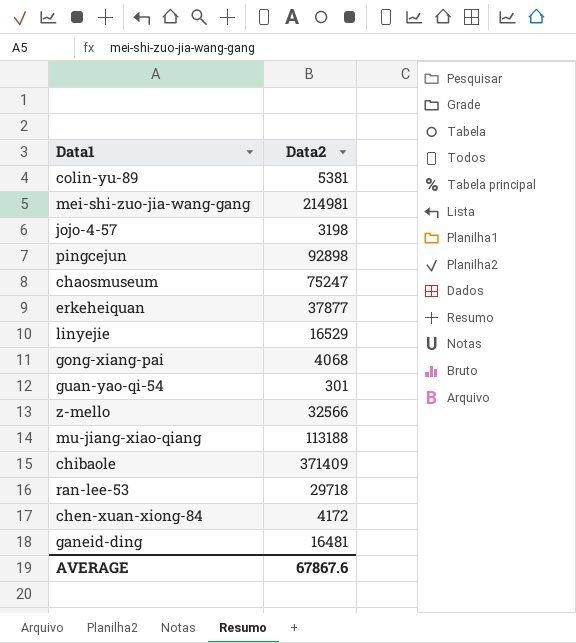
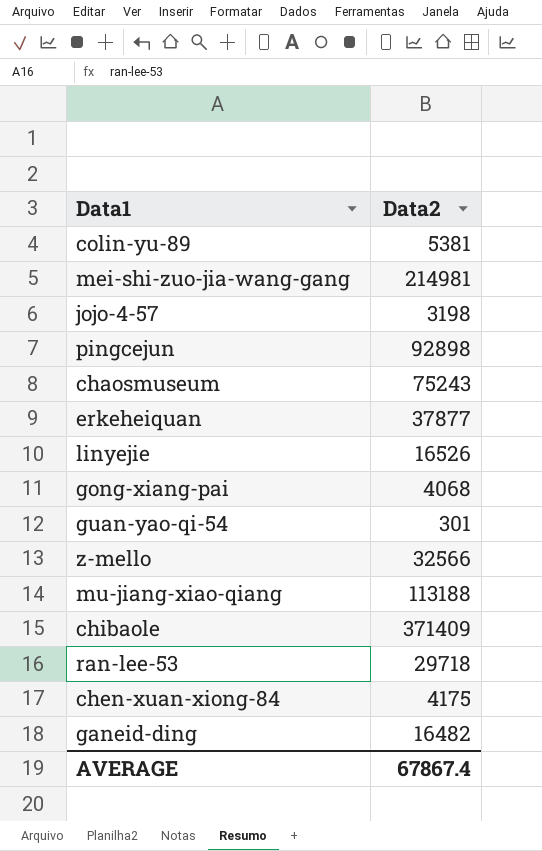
chaosmuseum | Data2: 75247 -> 75243
linyejie | Data2: 16529 -> 16526
chen-xuan-xiong-84 | Data2: 4172 -> 4175
ganeid-ding | Data2: 16481 -> 16482
AVERAGE | Data2: 67867.6 -> 67867.4

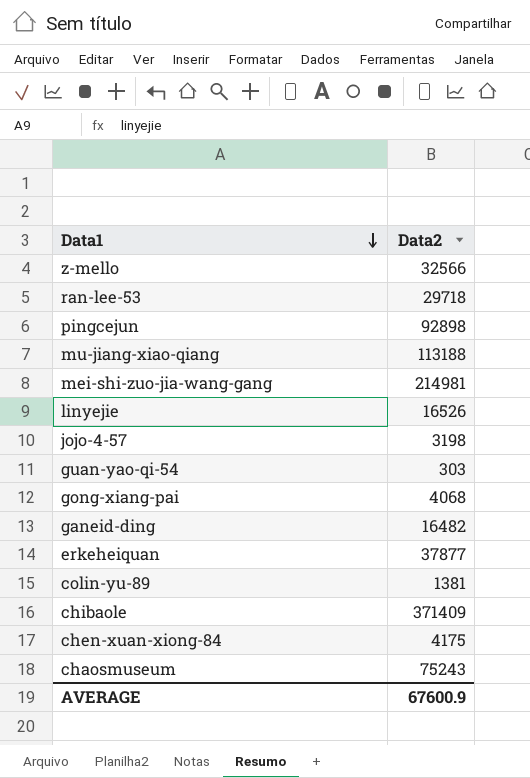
row order: none -> Data1 descending
guan-yao-qi-54 | Data2: 301 -> 303
colin-yu-89 | Data2: 5381 -> 1381
AVERAGE | Data2: 67867.4 -> 67600.9

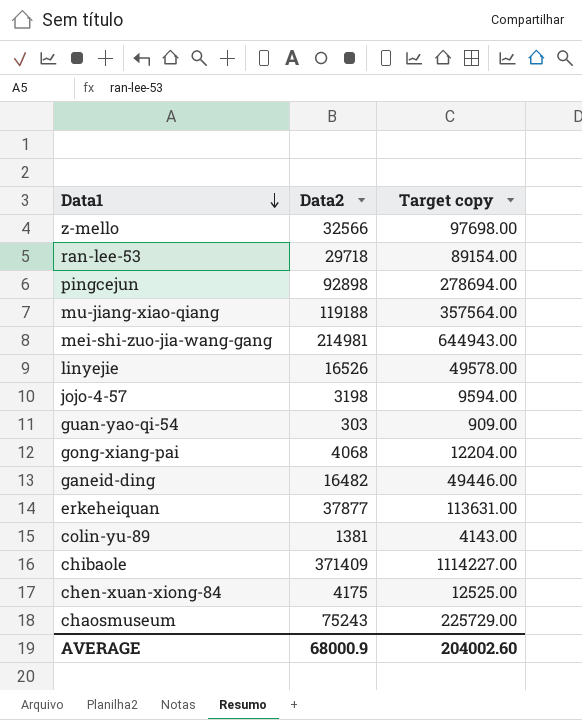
column Target copy | formula: none -> [Data2] * 3
mu-jiang-xiao-qiang | Data2: 113188 -> 119188
AVERAGE | Data2: 67600.9 -> 68000.9

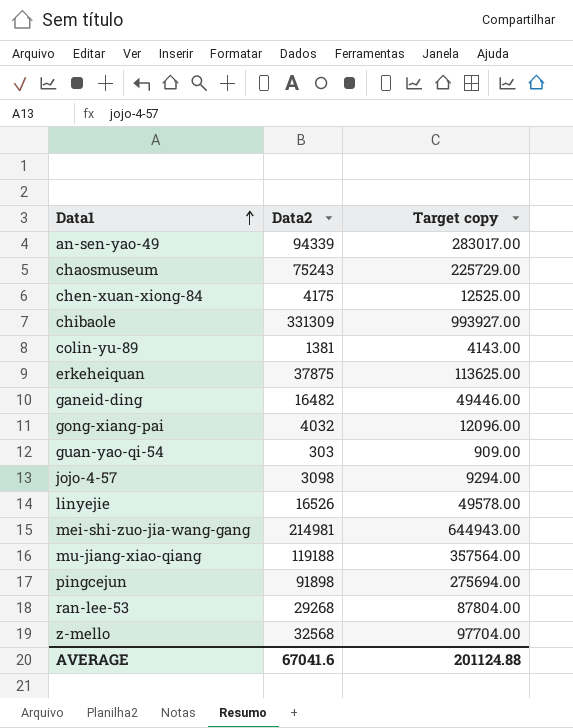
row order: Data1 descending -> Data1 ascending
row an-sen-yao-49: none -> 94339 | 283017.00
chibaole | Data2: 371409 -> 331309
chibaole | Target copy: 1114227.00 -> 993927.00
erkeheiquan | Data2: 37877 -> 37875
erkeheiquan | Target copy: 113631.00 -> 113625.00
gong-xiang-pai | Data2: 4068 -> 4032
gong-xiang-pai | Target copy: 12204.00 -> 12096.00
jojo-4-57 | Data2: 3198 -> 3098
jojo-4-57 | Target copy: 9594.00 -> 9294.00
pingcejun | Data2: 92898 -> 91898
pingcejun | Target copy: 278694.00 -> 275694.00
ran-lee-53 | Data2: 29718 -> 29268
ran-lee-53 | Target copy: 89154.00 -> 87804.00
z-mello | Data2: 32566 -> 32568
z-mello | Target copy: 97698.00 -> 97704.00
AVERAGE | Data2: 68000.9 -> 67041.6
AVERAGE | Target copy: 204002.60 -> 201124.88

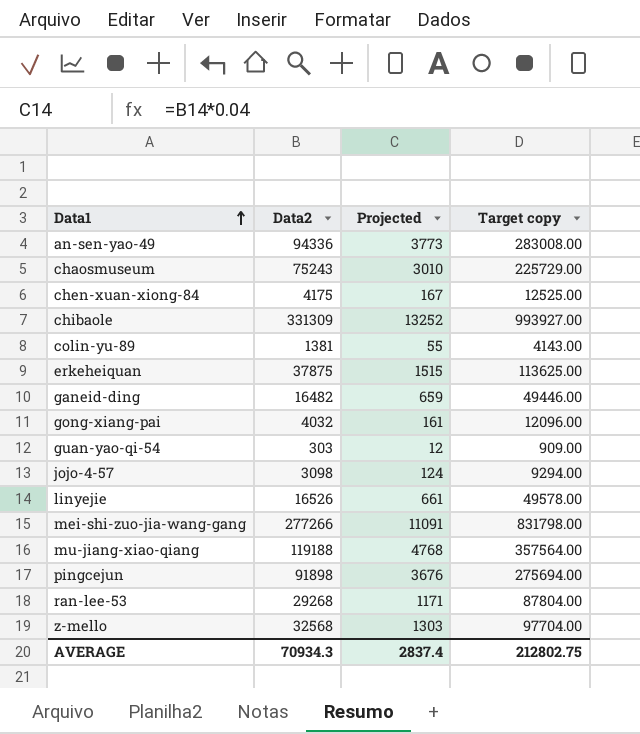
column Projected | formula: none -> [Data2] * 0.04
an-sen-yao-49 | Data2: 94339 -> 94336
an-sen-yao-49 | Target copy: 283017.00 -> 283008.00
mei-shi-zuo-jia-wang-gang | Data2: 214981 -> 277266
mei-shi-zuo-jia-wang-gang | Target copy: 644943.00 -> 831798.00
AVERAGE | Data2: 67041.6 -> 70934.3
AVERAGE | Target copy: 201124.88 -> 212802.75

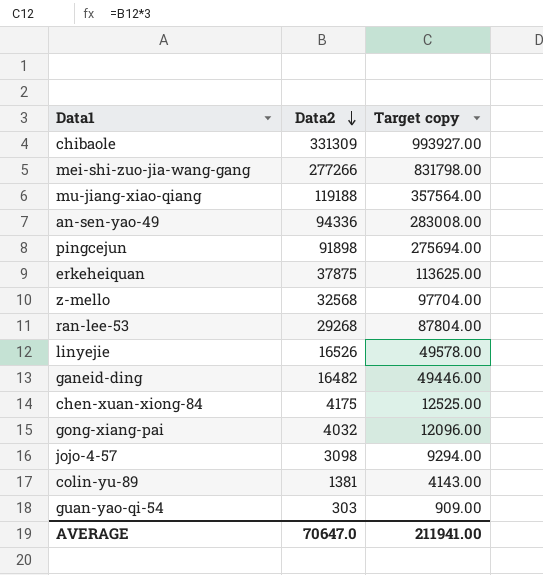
row order: Data1 ascending -> Data2 descending
column Projected | formula: [Data2] * 0.04 -> none
row chaosmuseum: 75243 | 3010 | 225729.00 -> none
AVERAGE | Data2: 70934.3 -> 70647.0
AVERAGE | Target copy: 212802.75 -> 211941.00

